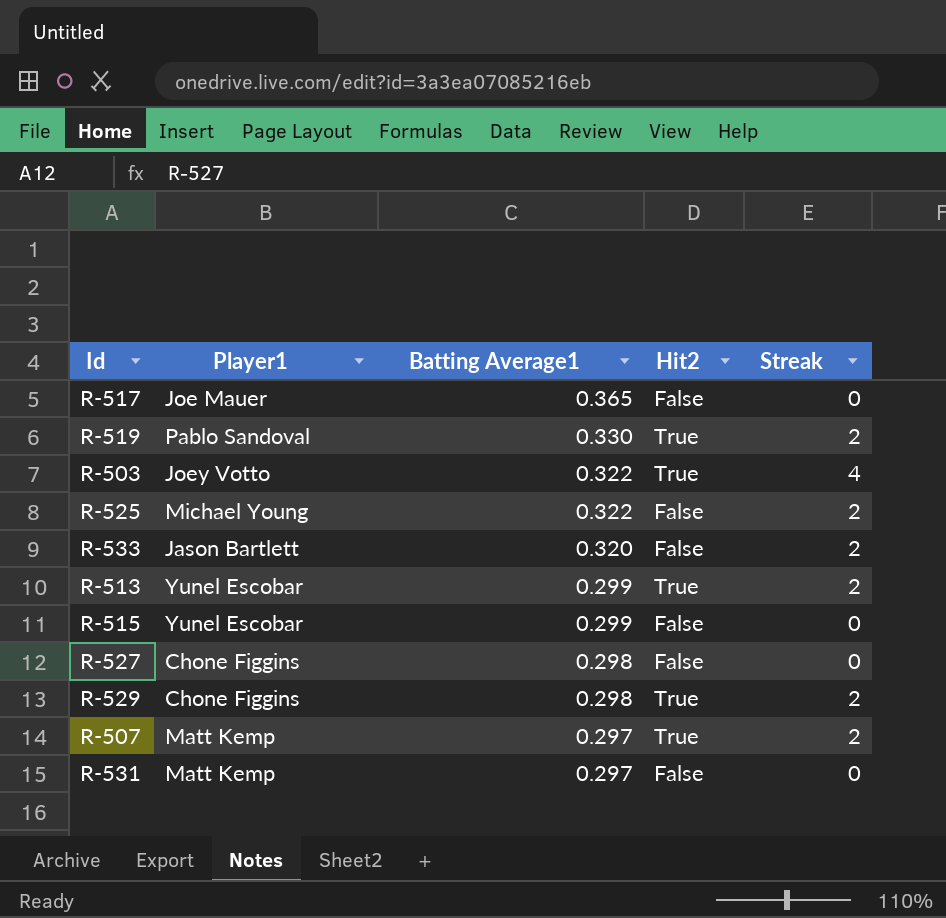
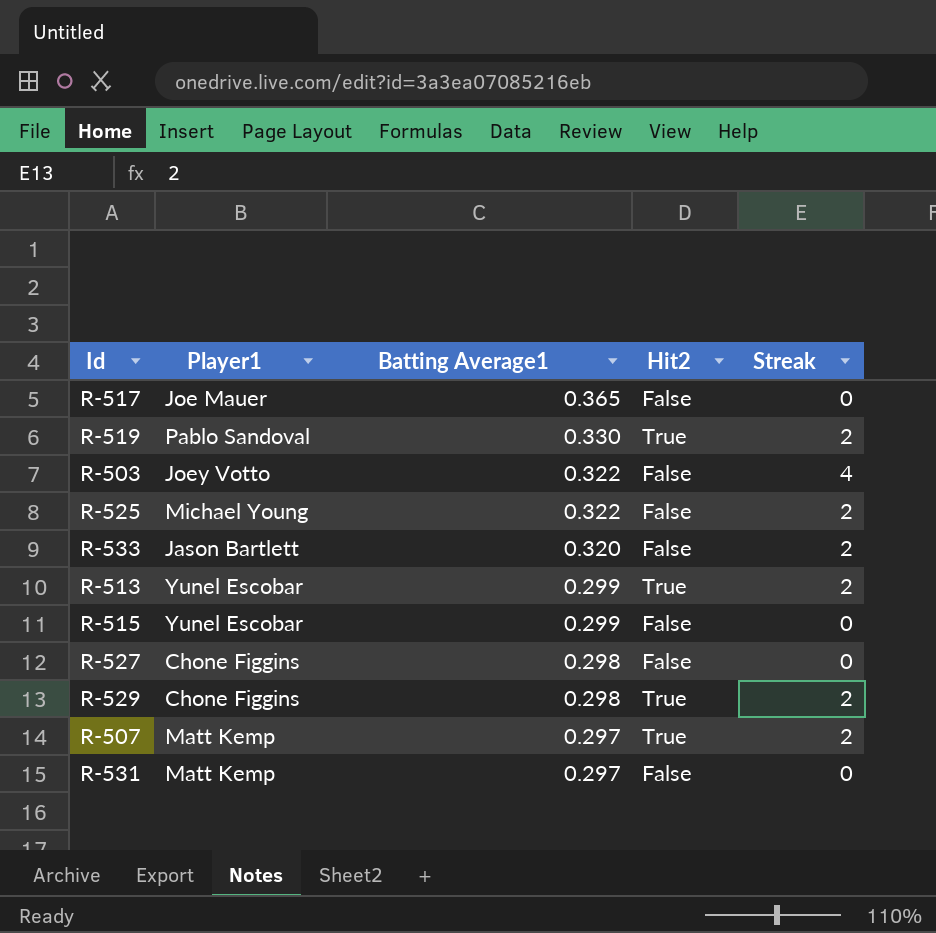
R-503 | Hit2: True -> False

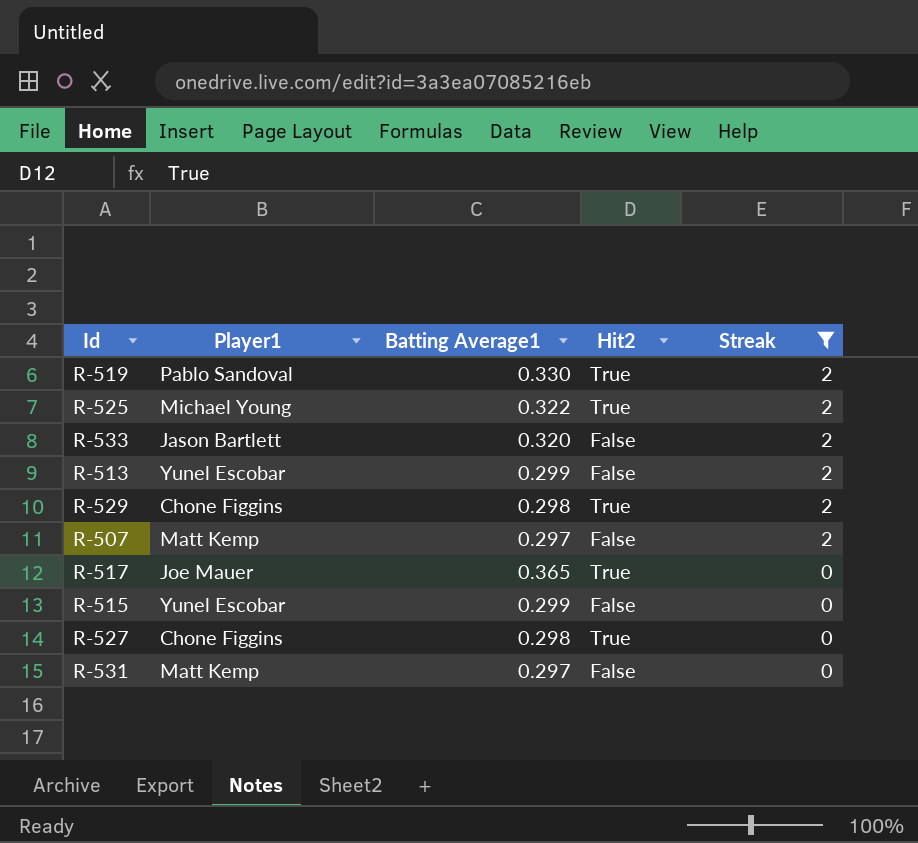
filter: none -> Streak != 4
row order: Batting Average1 descending -> Streak descending
R-525 | Hit2: False -> True
R-513 | Hit2: True -> False
R-507 | Hit2: True -> False
R-517 | Hit2: False -> True
R-527 | Hit2: False -> True

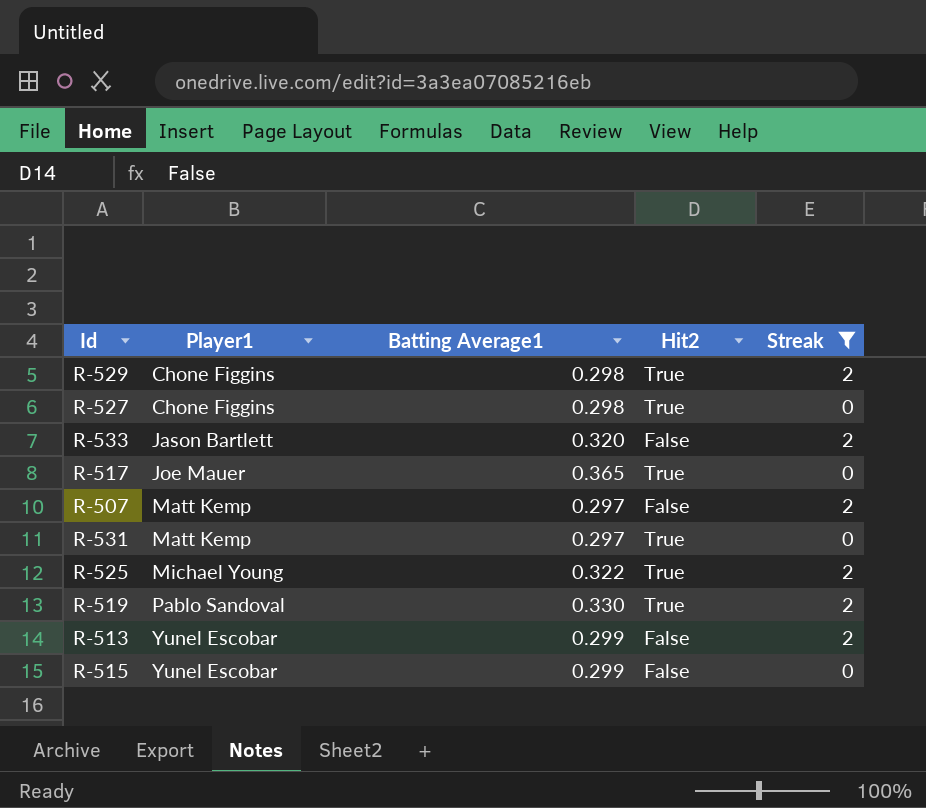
row order: Streak descending -> Player1 ascending
R-531 | Hit2: False -> True

